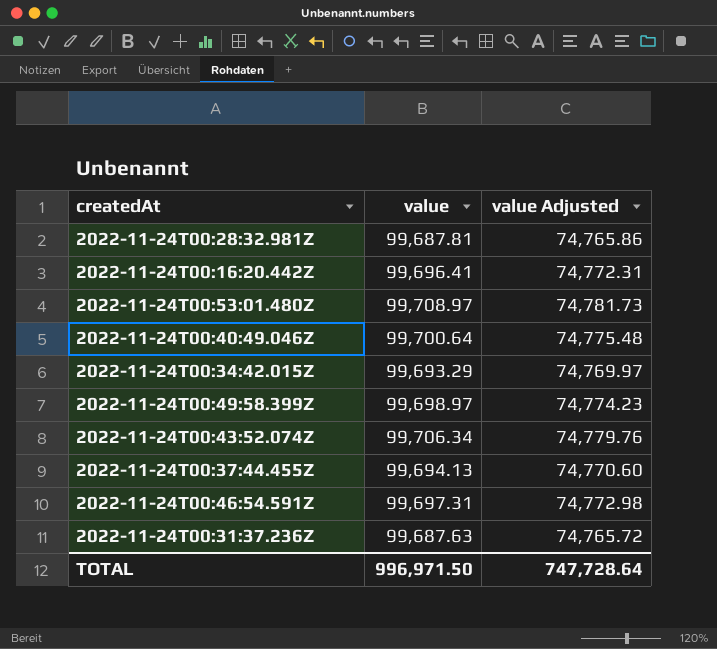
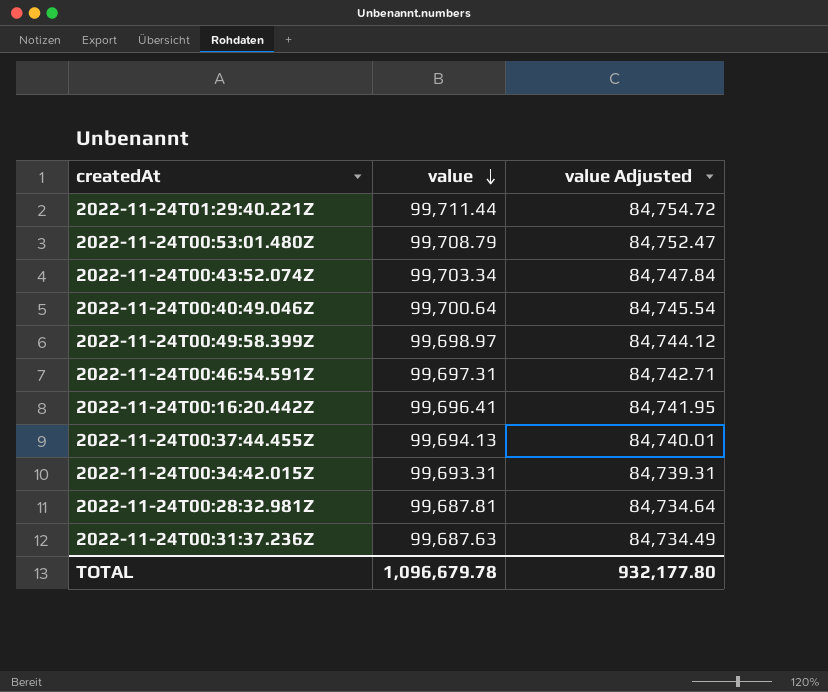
row order: none -> value descending
column value Adjusted | formula: [value] * 0.75 -> [value] * 0.85
row 2022-11-24T01:29:40.221Z: none -> 99,711.44 | 84,754.72
2022-11-24T00:53:01.480Z | value: 99,708.97 -> 99,708.79
2022-11-24T00:43:52.074Z | value: 99,706.34 -> 99,703.34
2022-11-24T00:34:42.015Z | value: 99,693.29 -> 99,693.31
TOTAL | value: 996,971.50 -> 1,096,679.78
TOTAL | value Adjusted: 747,728.64 -> 932,177.80

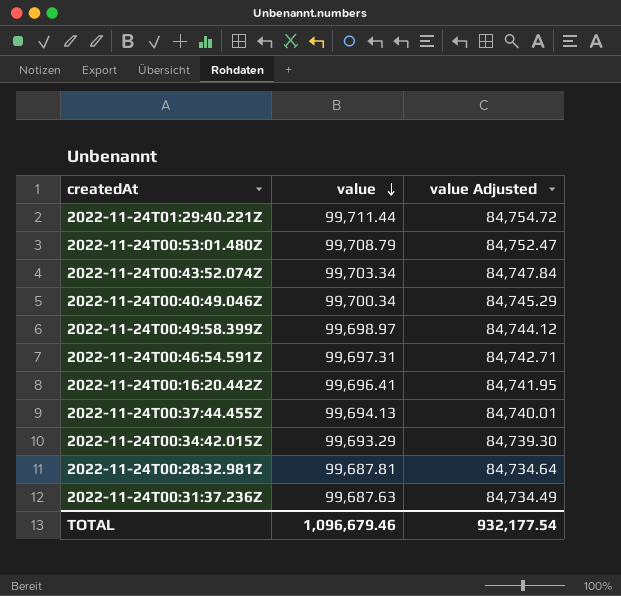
2022-11-24T00:40:49.046Z | value: 99,700.64 -> 99,700.34
2022-11-24T00:40:49.046Z | value Adjusted: 84,745.54 -> 84,745.29
2022-11-24T00:34:42.015Z | value: 99,693.31 -> 99,693.29
2022-11-24T00:34:42.015Z | value Adjusted: 84,739.31 -> 84,739.30
TOTAL | value: 1,096,679.78 -> 1,096,679.46
TOTAL | value Adjusted: 932,177.80 -> 932,177.54

